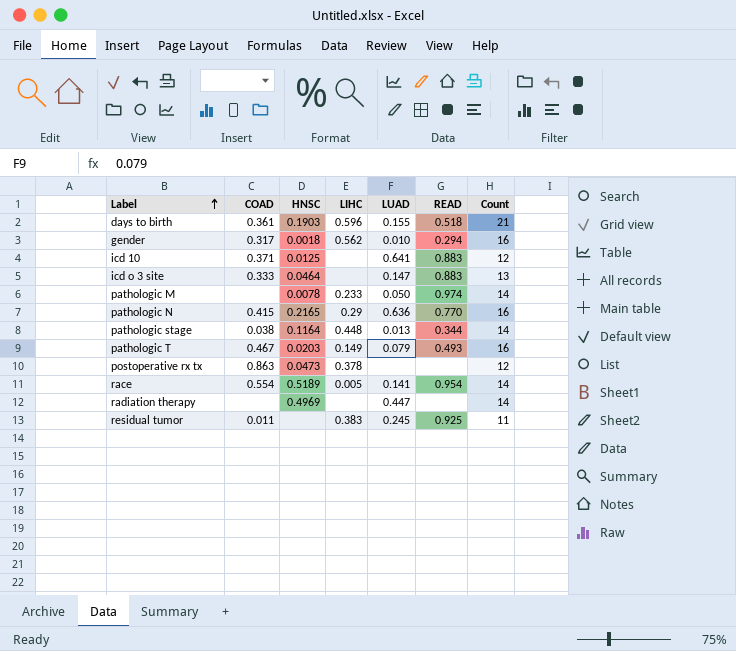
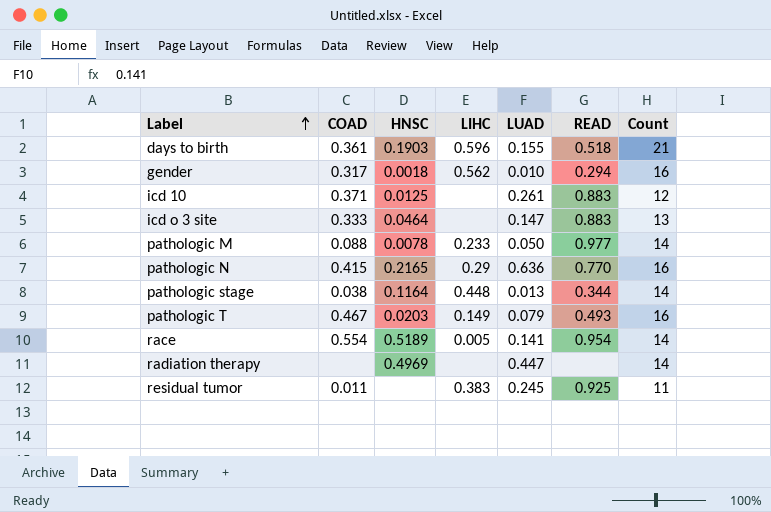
row postoperative rx tx: 0.863 | 0.0473 | 0.378 | none | none | 12 -> none
icd 10 | LUAD: 0.641 -> 0.261
pathologic M | COAD: none -> 0.088
pathologic M | READ: 0.974 -> 0.977

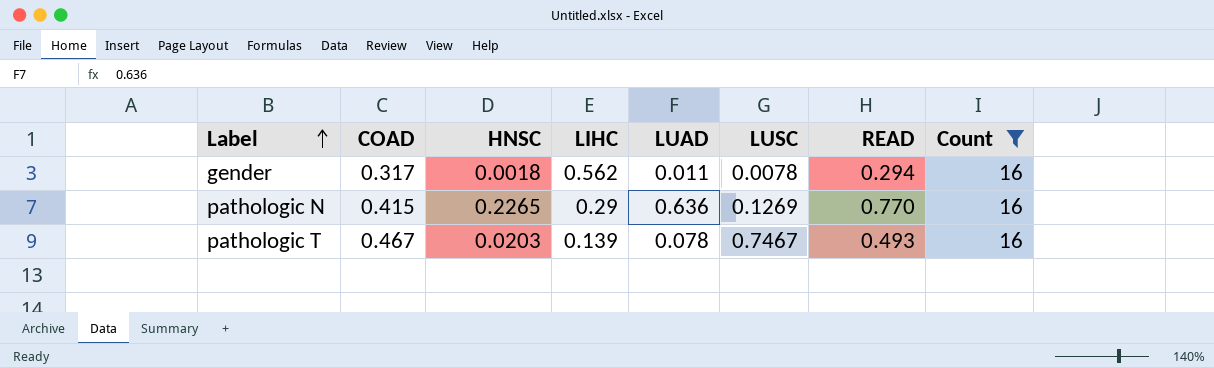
filter: none -> Count = 16
column LUSC | position: none -> 6
gender | LUAD: 0.010 -> 0.011
pathologic N | HNSC: 0.2165 -> 0.2265
pathologic T | LIHC: 0.149 -> 0.139
pathologic T | LUAD: 0.079 -> 0.078

